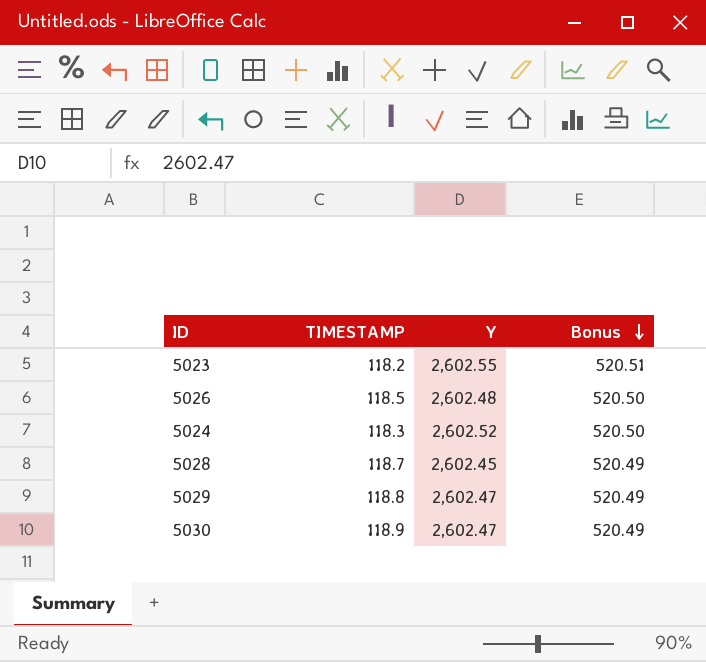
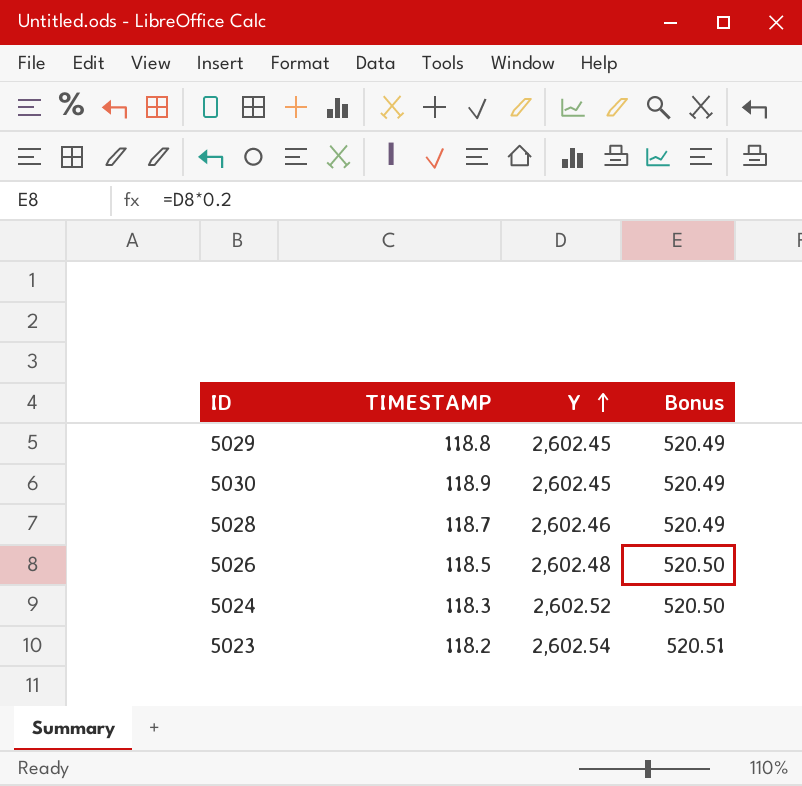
row order: Bonus descending -> Y ascending
5029 | Y: 2,602.47 -> 2,602.45
5030 | Y: 2,602.47 -> 2,602.45
5028 | Y: 2,602.45 -> 2,602.46
5023 | Y: 2,602.55 -> 2,602.54

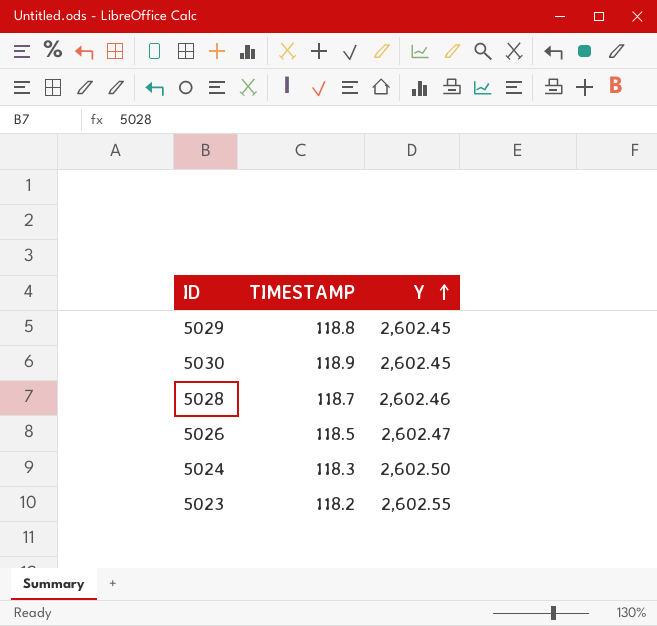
column Bonus | formula: [Y] * 0.2 -> none
5026 | Y: 2,602.48 -> 2,602.47
5024 | Y: 2,602.52 -> 2,602.50
5023 | Y: 2,602.54 -> 2,602.55

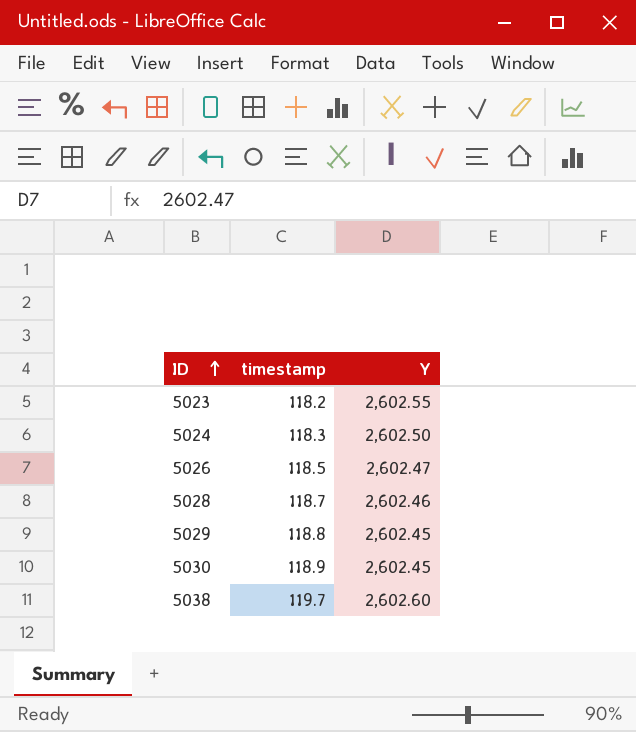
row order: Y ascending -> ID ascending
column name: TIMESTAMP -> timestamp
row 5038: none -> 119.7 | 2,602.60

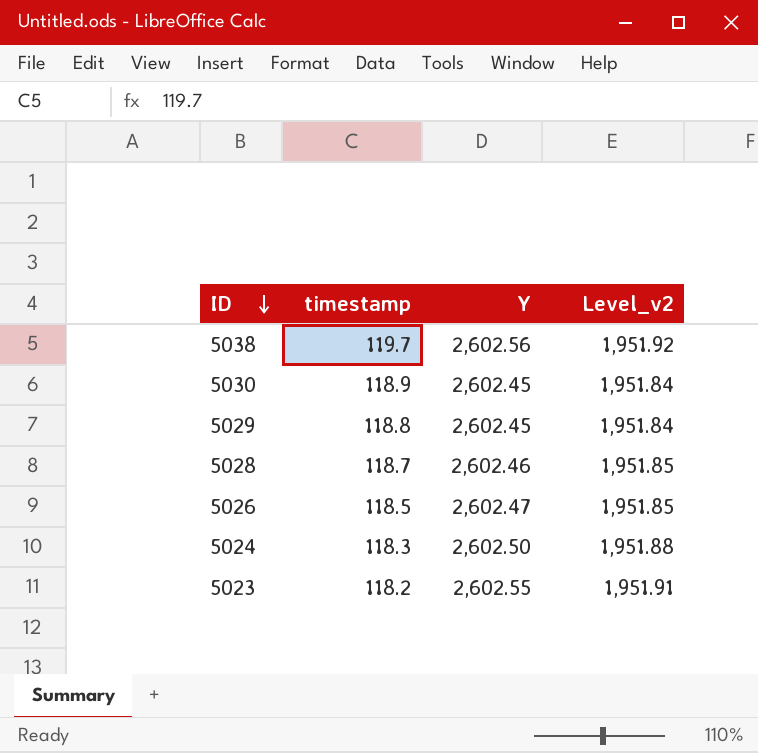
row order: ID ascending -> ID descending
column Level_v2 | formula: none -> [Y] * 0.75
5038 | Y: 2,602.60 -> 2,602.56

